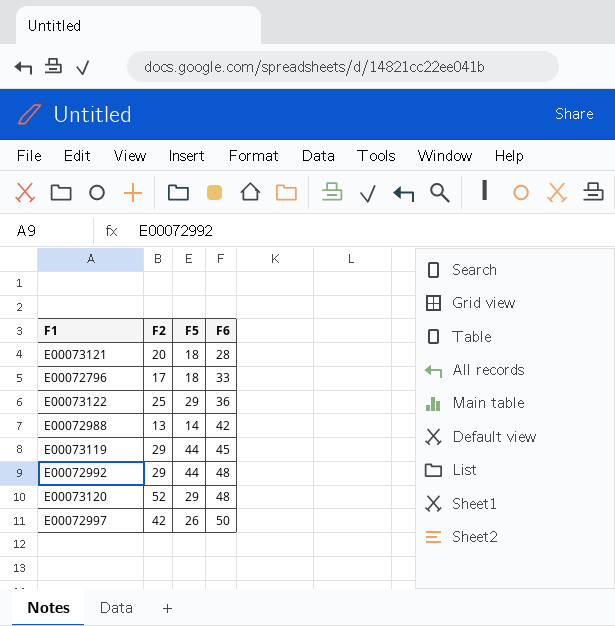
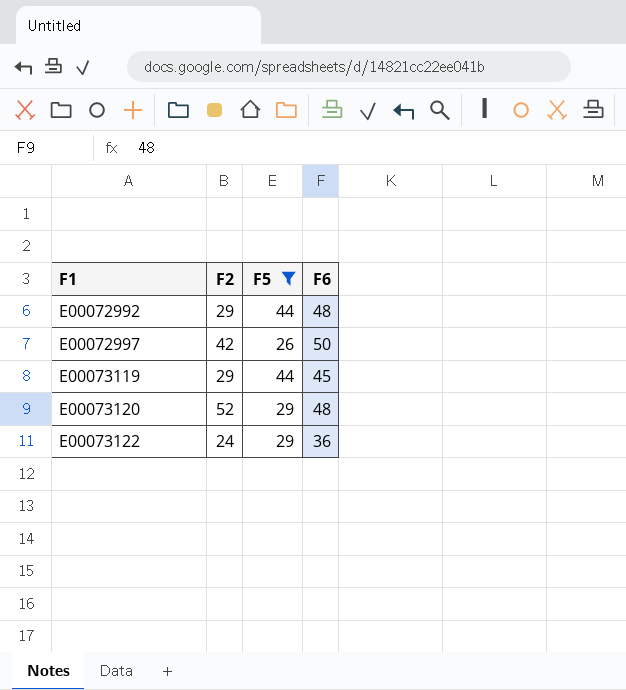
filter: none -> F5 >= 26
row order: F6 ascending -> F1 ascending
E00073122 | F2: 25 -> 24

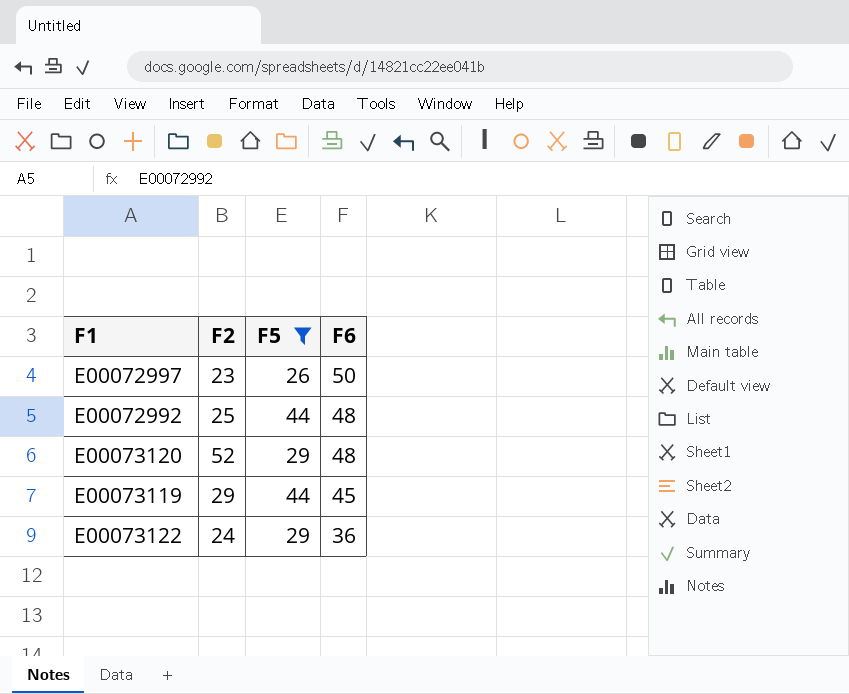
row order: F1 ascending -> F6 descending
E00072997 | F2: 42 -> 23
E00072992 | F2: 29 -> 25

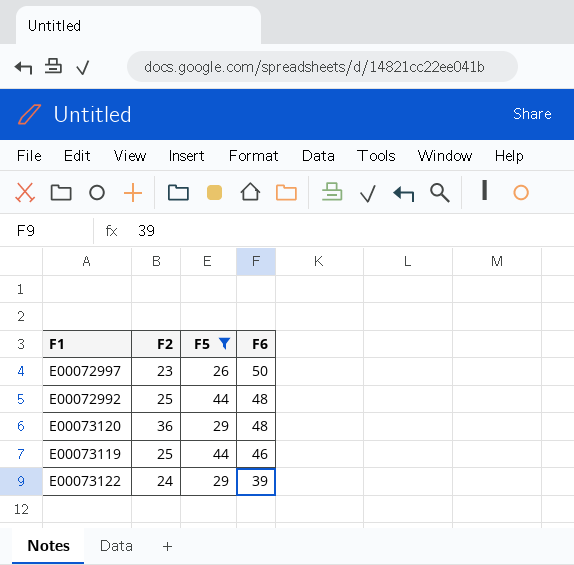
E00073120 | F2: 52 -> 36
E00073119 | F2: 29 -> 25
E00073119 | F6: 45 -> 46
E00073122 | F6: 36 -> 39

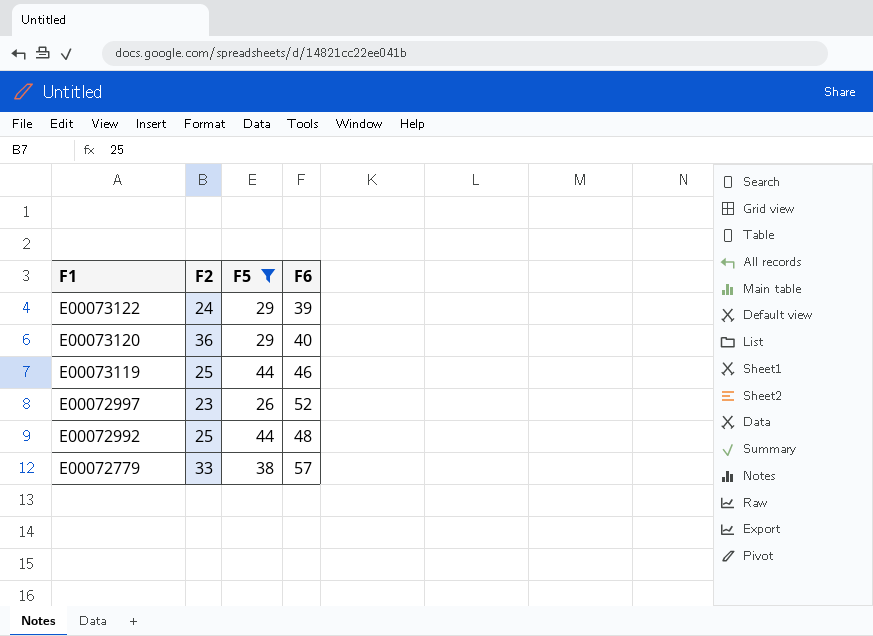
row order: F6 descending -> F1 descending
E00073120 | F6: 48 -> 40
E00072997 | F6: 50 -> 52
row E00072779: none -> 33 | 38 | 57

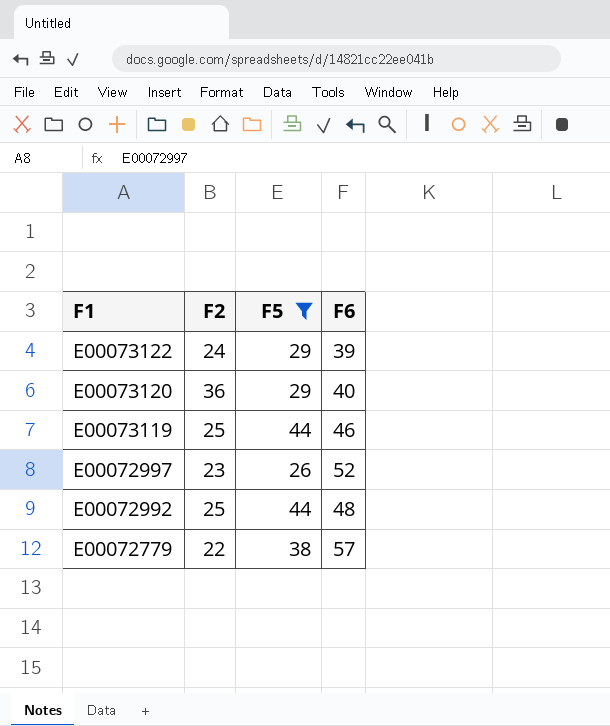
E00072779 | F2: 33 -> 22

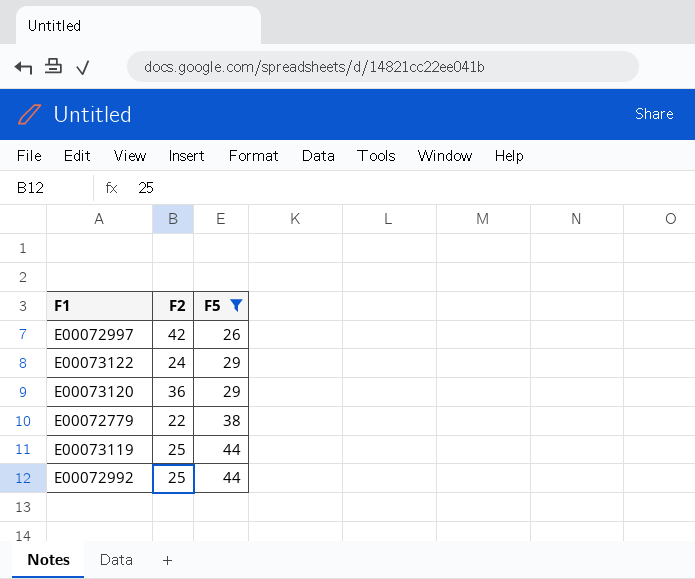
row order: F1 descending -> F5 ascending
column F6 | position: 4 -> none
E00072997 | F2: 23 -> 42

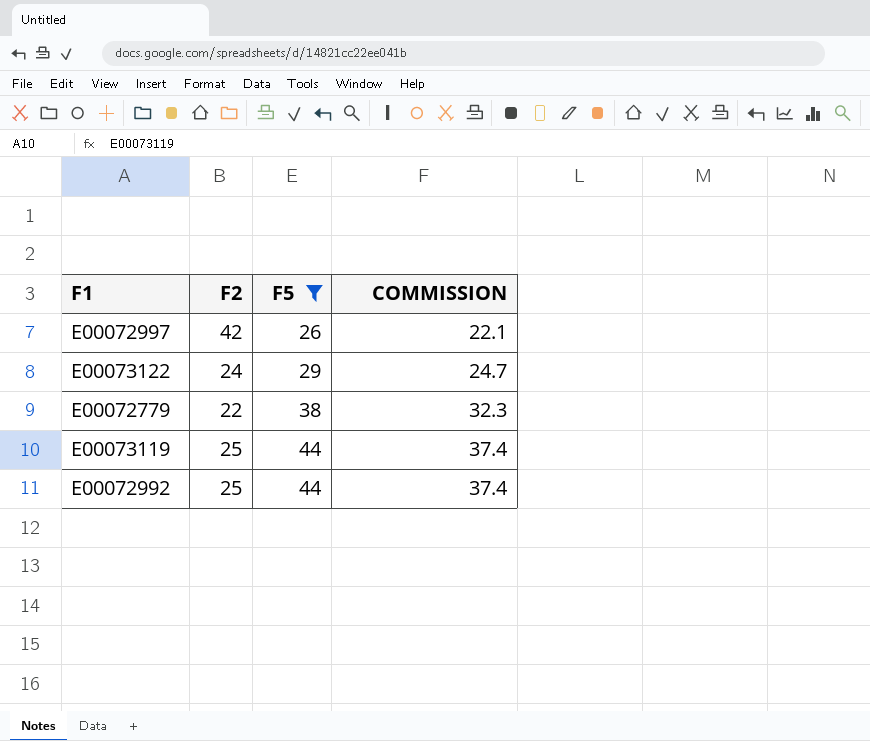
column COMMISSION | formula: none -> [F5] * 0.85
row E00073120: 36 | 29 -> none

